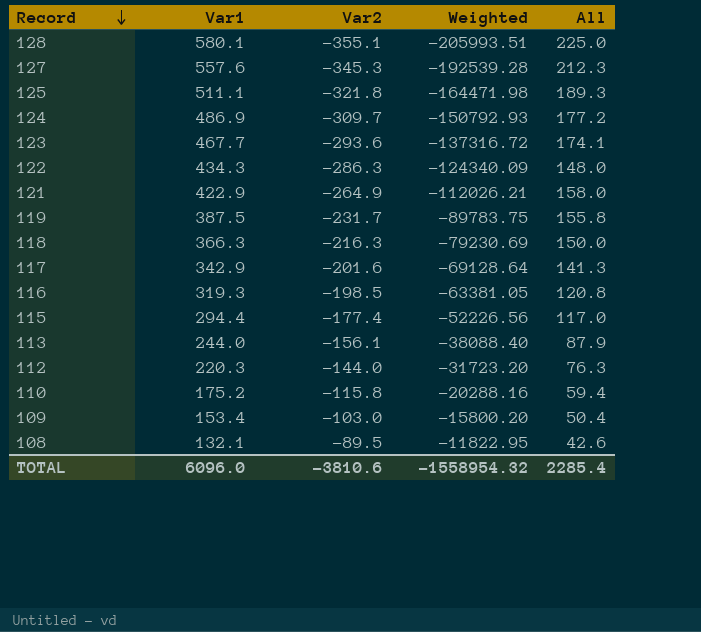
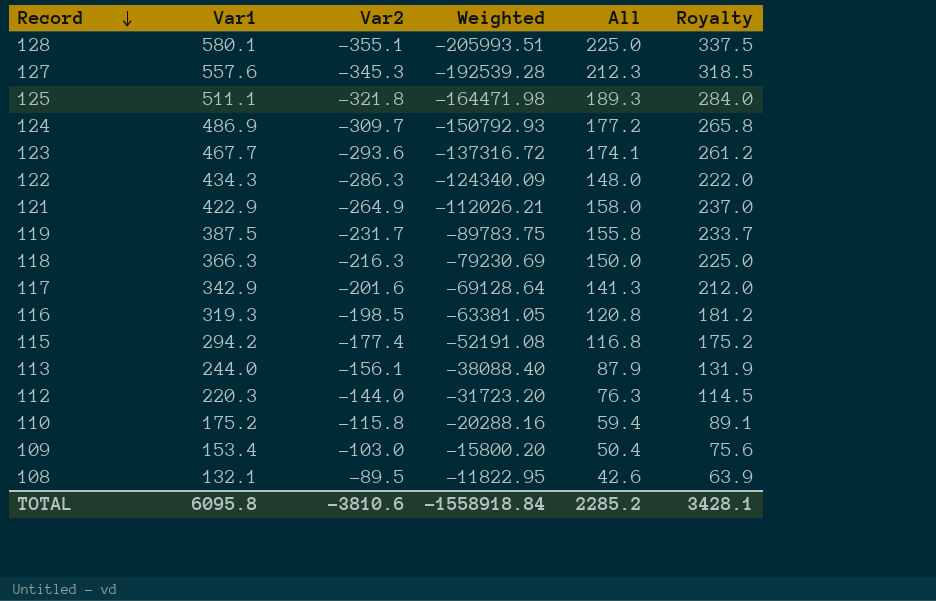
column Royalty | formula: none -> [All] * 1.5
115 | Var1: 294.4 -> 294.2
115 | Weighted: -52226.56 -> -52191.08
115 | All: 117.0 -> 116.8
TOTAL | Var1: 6096.0 -> 6095.8
TOTAL | Weighted: -1558954.32 -> -1558918.84
TOTAL | All: 2285.4 -> 2285.2

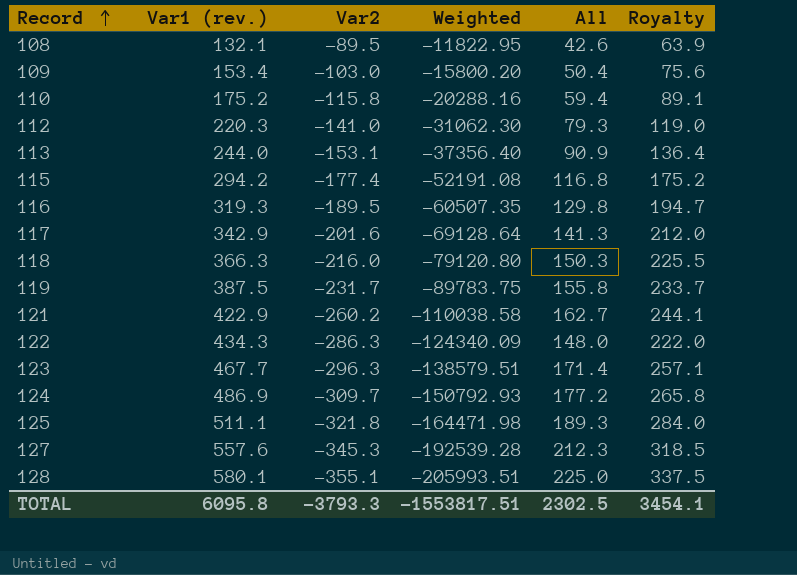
row order: Record descending -> Record ascending
column name: Var1 -> Var1 (rev.)
112 | Var2: -144.0 -> -141.0
112 | Weighted: -31723.20 -> -31062.30
112 | All: 76.3 -> 79.3
112 | Royalty: 114.5 -> 119.0
113 | Var2: -156.1 -> -153.1
113 | Weighted: -38088.40 -> -37356.40
113 | All: 87.9 -> 90.9
113 | Royalty: 131.9 -> 136.4
116 | Var2: -198.5 -> -189.5
116 | Weighted: -63381.05 -> -60507.35
116 | All: 120.8 -> 129.8
116 | Royalty: 181.2 -> 194.7
118 | Var2: -216.3 -> -216.0
118 | Weighted: -79230.69 -> -79120.80
118 | All: 150.0 -> 150.3
118 | Royalty: 225.0 -> 225.5
121 | Var2: -264.9 -> -260.2
121 | Weighted: -112026.21 -> -110038.58
121 | All: 158.0 -> 162.7
121 | Royalty: 237.0 -> 244.1
123 | Var2: -293.6 -> -296.3
123 | Weighted: -137316.72 -> -138579.51
123 | All: 174.1 -> 171.4
123 | Royalty: 261.2 -> 257.1
TOTAL | Var2: -3810.6 -> -3793.3
TOTAL | Weighted: -1558918.84 -> -1553817.51
TOTAL | All: 2285.2 -> 2302.5
TOTAL | Royalty: 3428.1 -> 3454.1

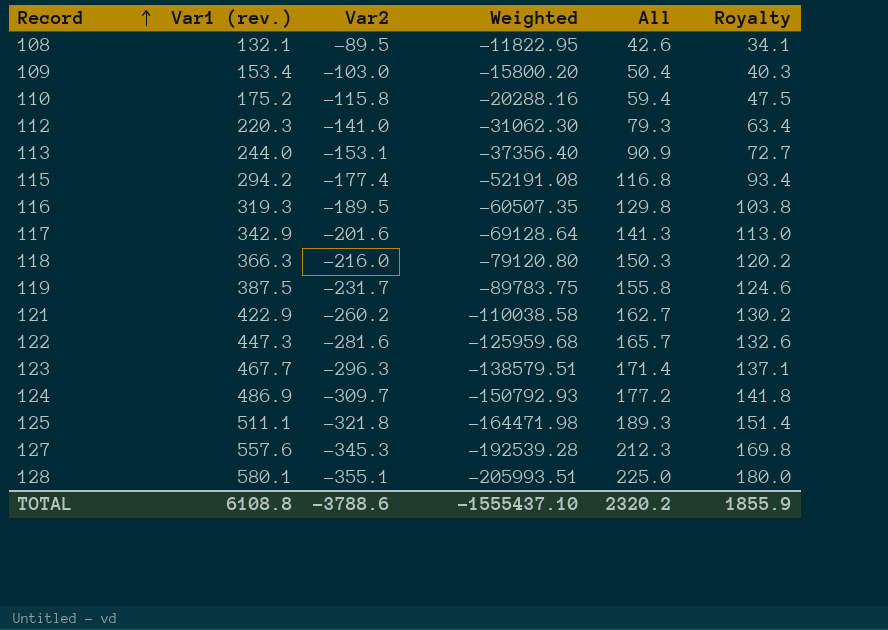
column Royalty | formula: [All] * 1.5 -> [All] * 0.8
122 | Var1 (rev.): 434.3 -> 447.3
122 | Var2: -286.3 -> -281.6
122 | Weighted: -124340.09 -> -125959.68
122 | All: 148.0 -> 165.7
TOTAL | Var1 (rev.): 6095.8 -> 6108.8
TOTAL | Var2: -3793.3 -> -3788.6
TOTAL | Weighted: -1553817.51 -> -1555437.10
TOTAL | All: 2302.5 -> 2320.2
TOTAL | Royalty: 3454.1 -> 1855.9

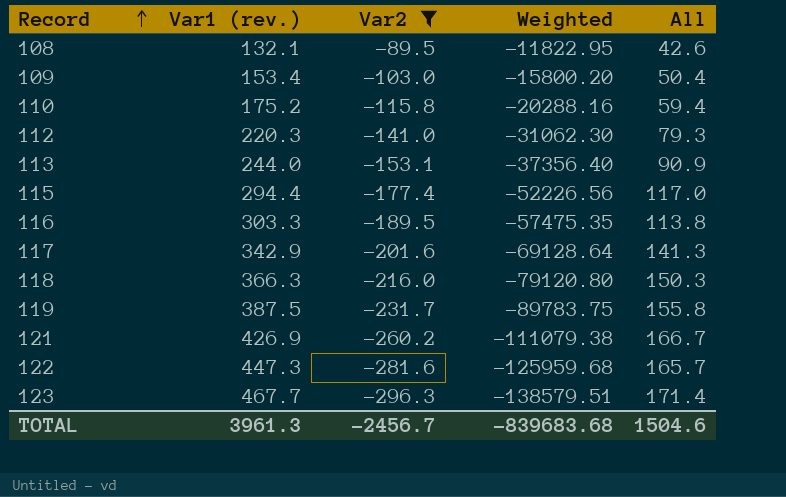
filter: none -> Var2 >= -296.3
column Royalty | formula: [All] * 0.8 -> none
115 | Var1 (rev.): 294.2 -> 294.4
115 | Weighted: -52191.08 -> -52226.56
115 | All: 116.8 -> 117.0
116 | Var1 (rev.): 319.3 -> 303.3
116 | Weighted: -60507.35 -> -57475.35
116 | All: 129.8 -> 113.8
121 | Var1 (rev.): 422.9 -> 426.9
121 | Weighted: -110038.58 -> -111079.38
121 | All: 162.7 -> 166.7
TOTAL | Var1 (rev.): 6108.8 -> 3961.3
TOTAL | Var2: -3788.6 -> -2456.7
TOTAL | Weighted: -1555437.10 -> -839683.68
TOTAL | All: 2320.2 -> 1504.6

